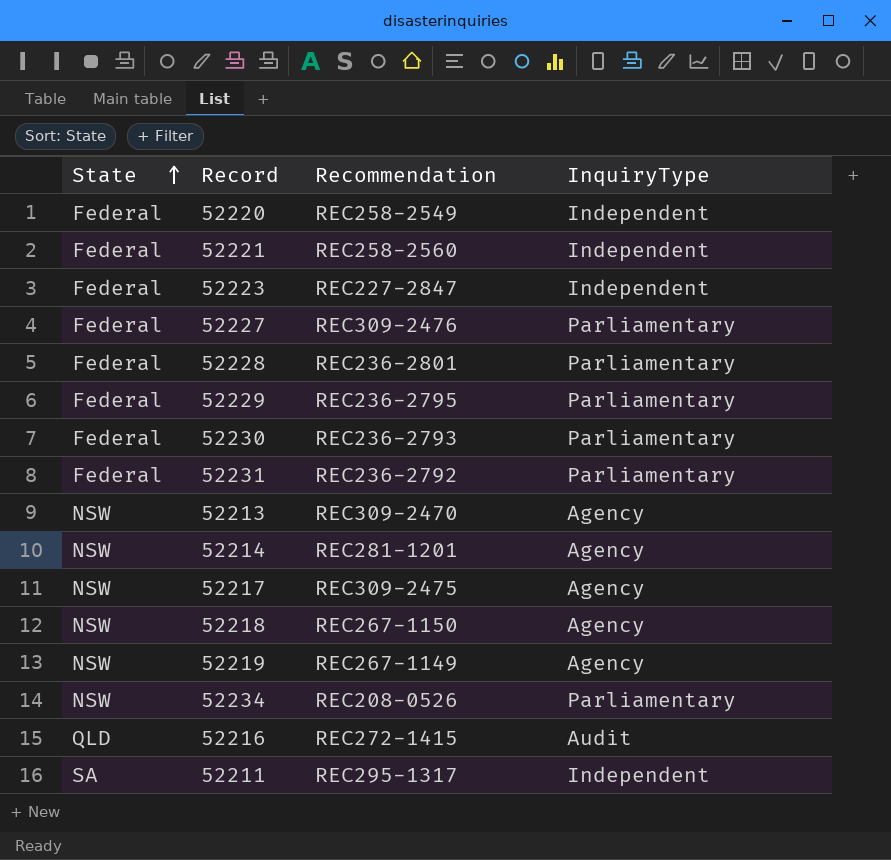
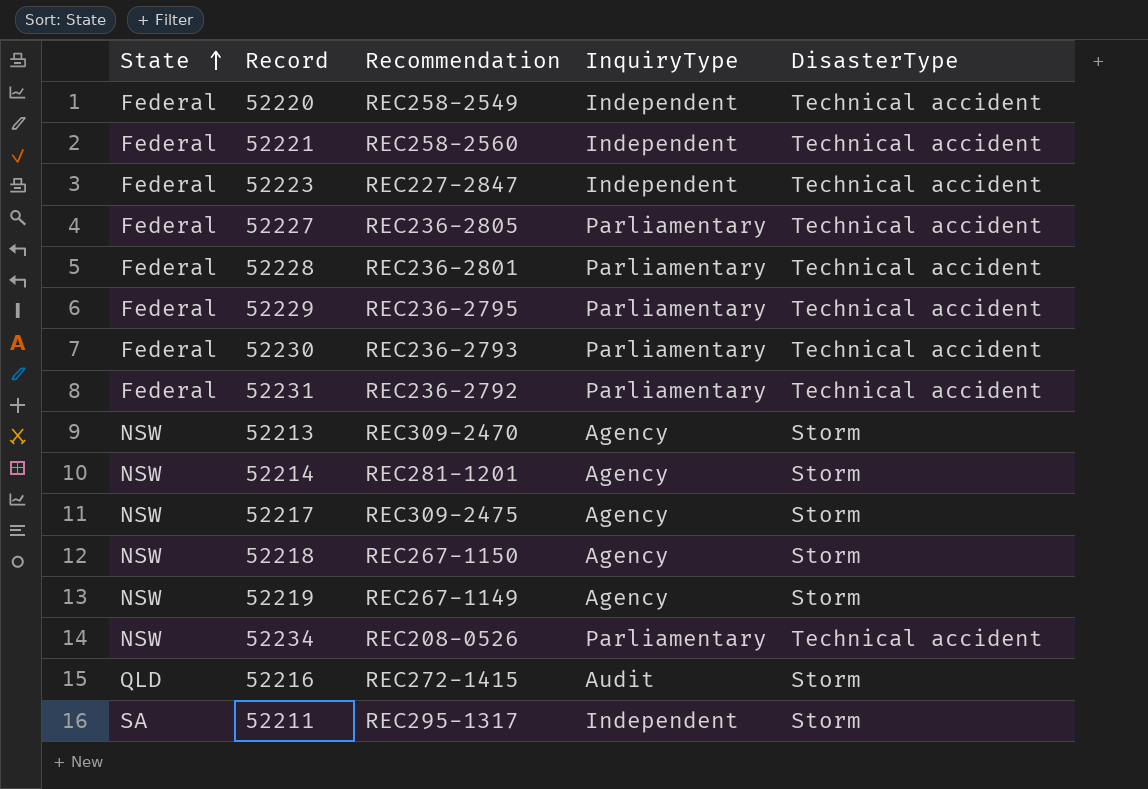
column DisasterType | position: none -> 5
52227 | Recommendation: REC309-2476 -> REC236-2805

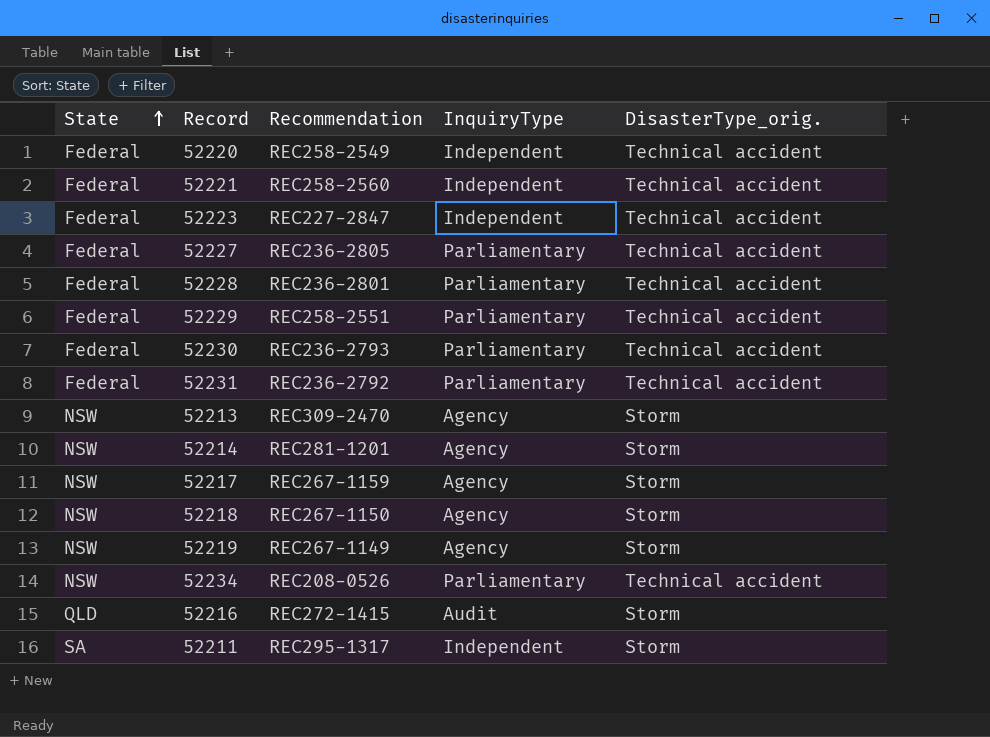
column name: DisasterType -> DisasterType_orig.
52229 | Recommendation: REC236-2795 -> REC258-2551
52217 | Recommendation: REC309-2475 -> REC267-1159

